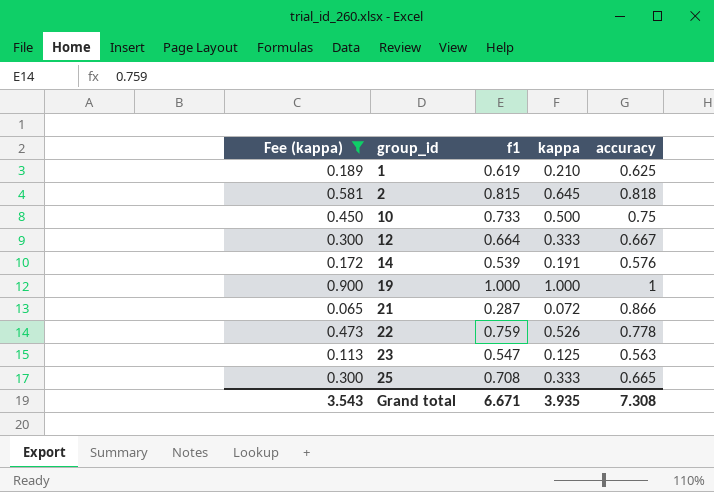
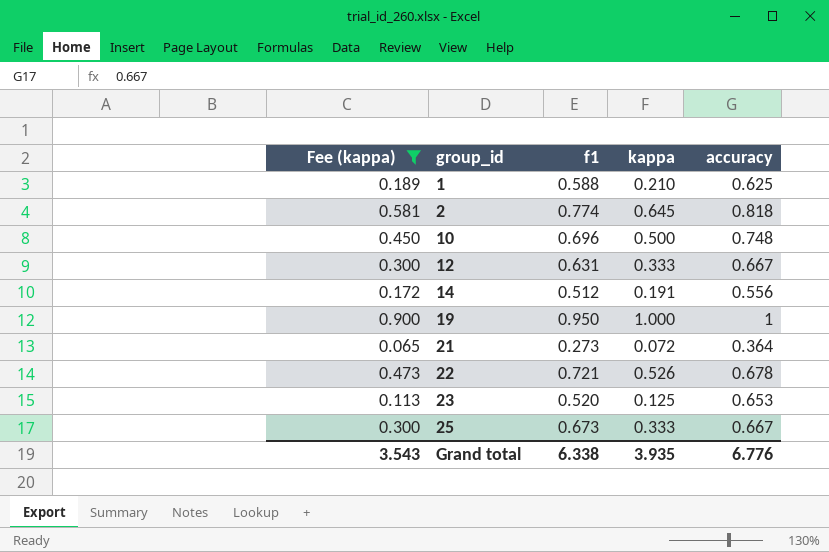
1 | f1: 0.619 -> 0.588
2 | f1: 0.815 -> 0.774
10 | f1: 0.733 -> 0.696
10 | accuracy: 0.75 -> 0.748
12 | f1: 0.664 -> 0.631
14 | f1: 0.539 -> 0.512
14 | accuracy: 0.576 -> 0.556
19 | f1: 1.000 -> 0.950
21 | f1: 0.287 -> 0.273
21 | accuracy: 0.866 -> 0.364
22 | f1: 0.759 -> 0.721
22 | accuracy: 0.778 -> 0.678
23 | f1: 0.547 -> 0.520
23 | accuracy: 0.563 -> 0.653
25 | f1: 0.708 -> 0.673
25 | accuracy: 0.665 -> 0.667
Grand total | f1: 6.671 -> 6.338
Grand total | accuracy: 7.308 -> 6.776

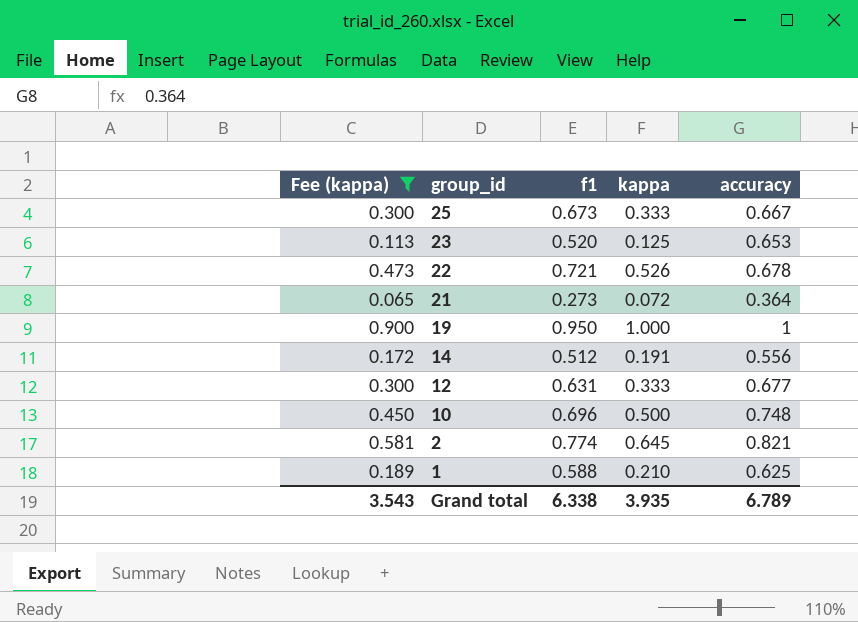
row order: group_id ascending -> group_id descending
12 | accuracy: 0.667 -> 0.677
2 | accuracy: 0.818 -> 0.821
Grand total | accuracy: 6.776 -> 6.789

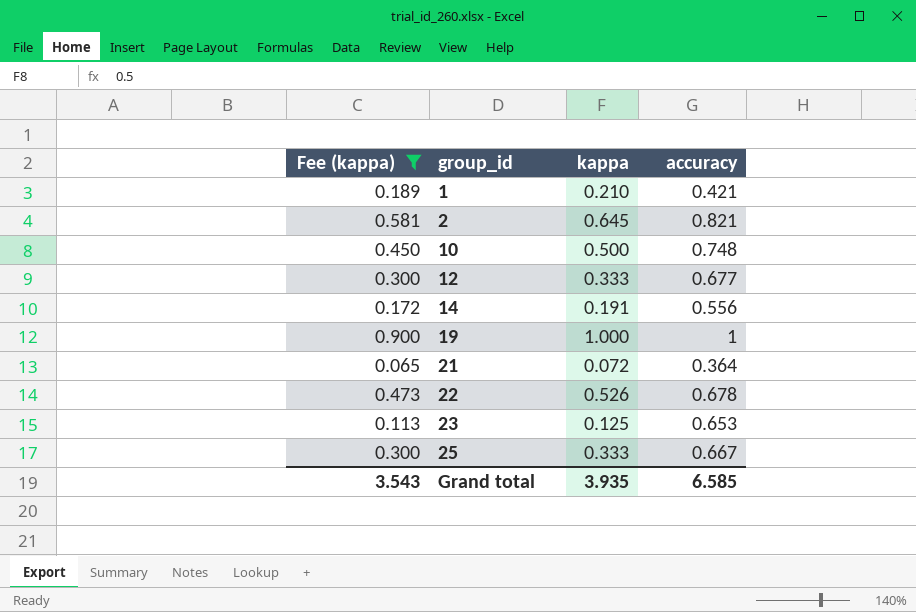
row order: group_id descending -> group_id ascending
column f1 | position: 3 -> none
1 | accuracy: 0.625 -> 0.421
Grand total | accuracy: 6.789 -> 6.585

